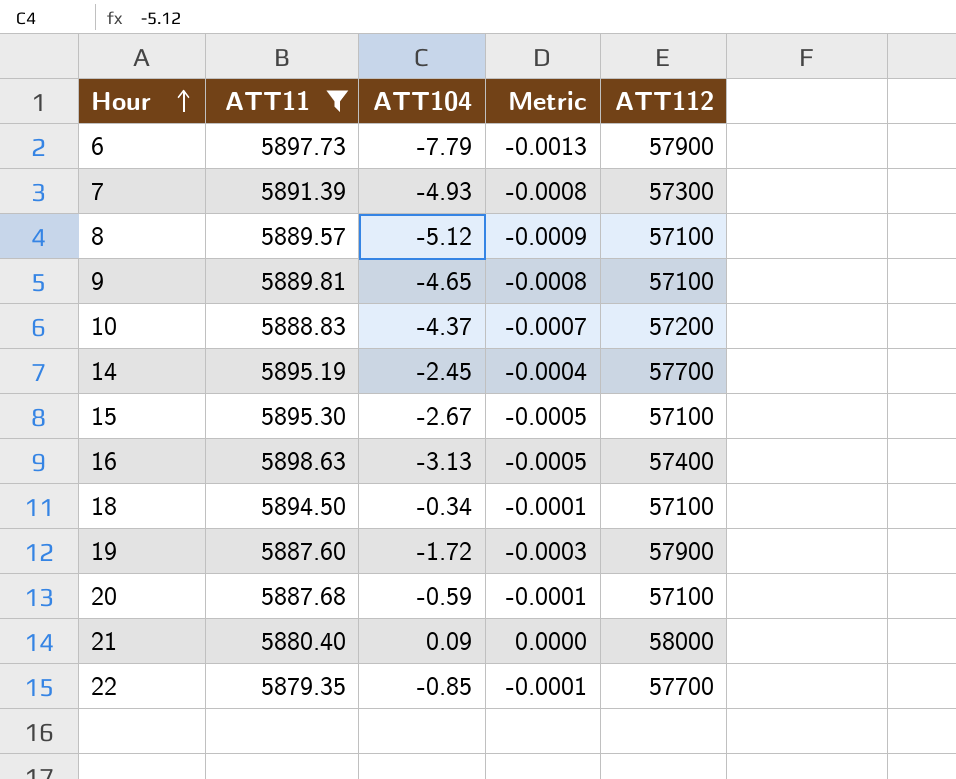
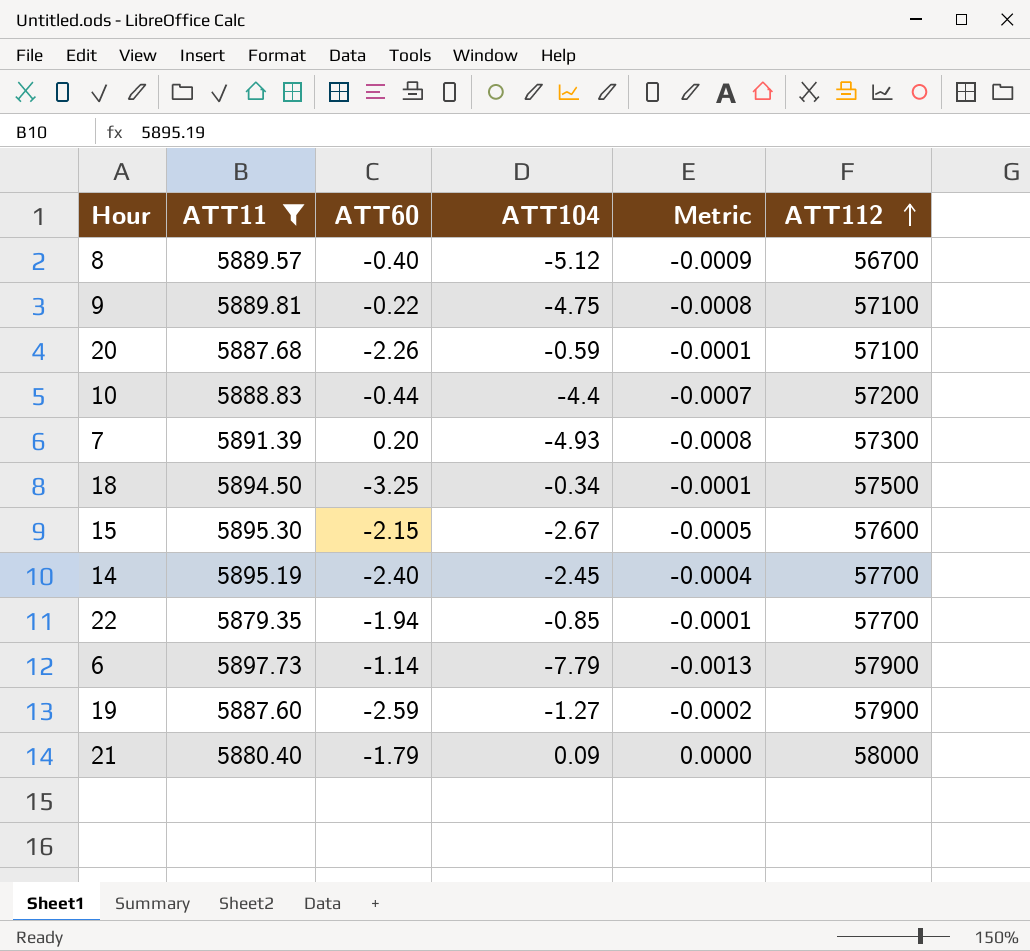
row order: Hour ascending -> ATT112 ascending
column ATT60 | position: none -> 3
row 16: 5898.63 | -3.13 | -0.0005 | 57400 -> none
8 | ATT112: 57100 -> 56700
9 | ATT104: -4.65 -> -4.75
10 | ATT104: -4.37 -> -4.4
18 | ATT112: 57100 -> 57500
15 | ATT112: 57100 -> 57600
19 | ATT104: -1.72 -> -1.27
19 | Metric: -0.0003 -> -0.0002

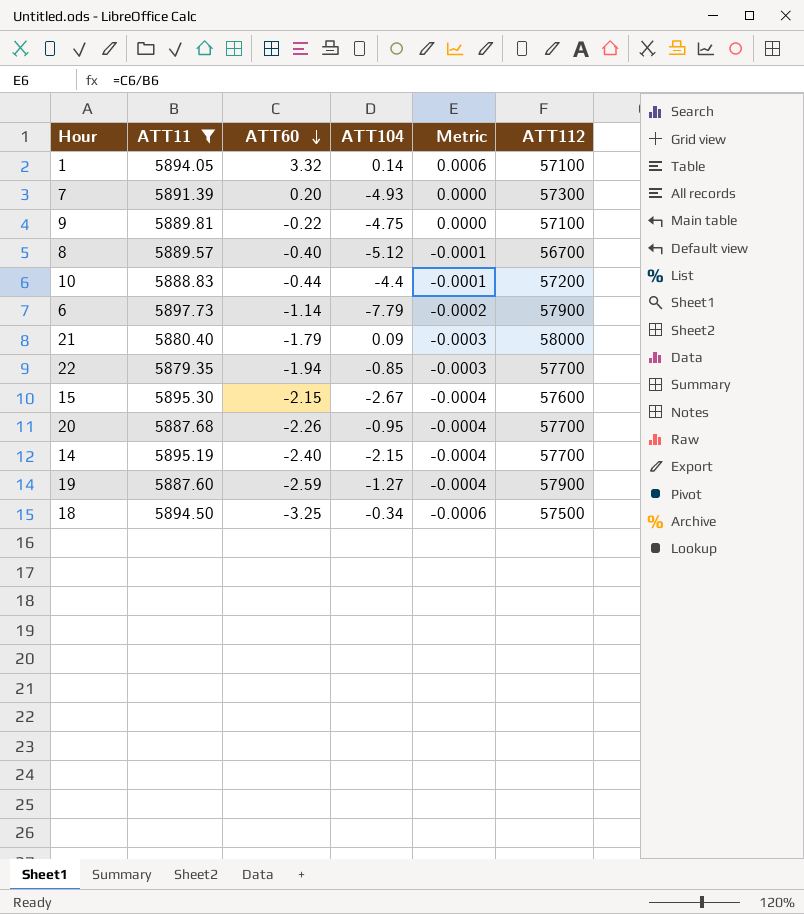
row order: ATT112 ascending -> ATT60 descending
column Metric | formula: [ATT104] / [ATT11] -> [ATT60] / [ATT11]
row 1: none -> 5894.05 | 3.32 | 0.14 | 0.0006 | 57100
20 | ATT104: -0.59 -> -0.95
20 | ATT112: 57100 -> 57700
14 | ATT104: -2.45 -> -2.15

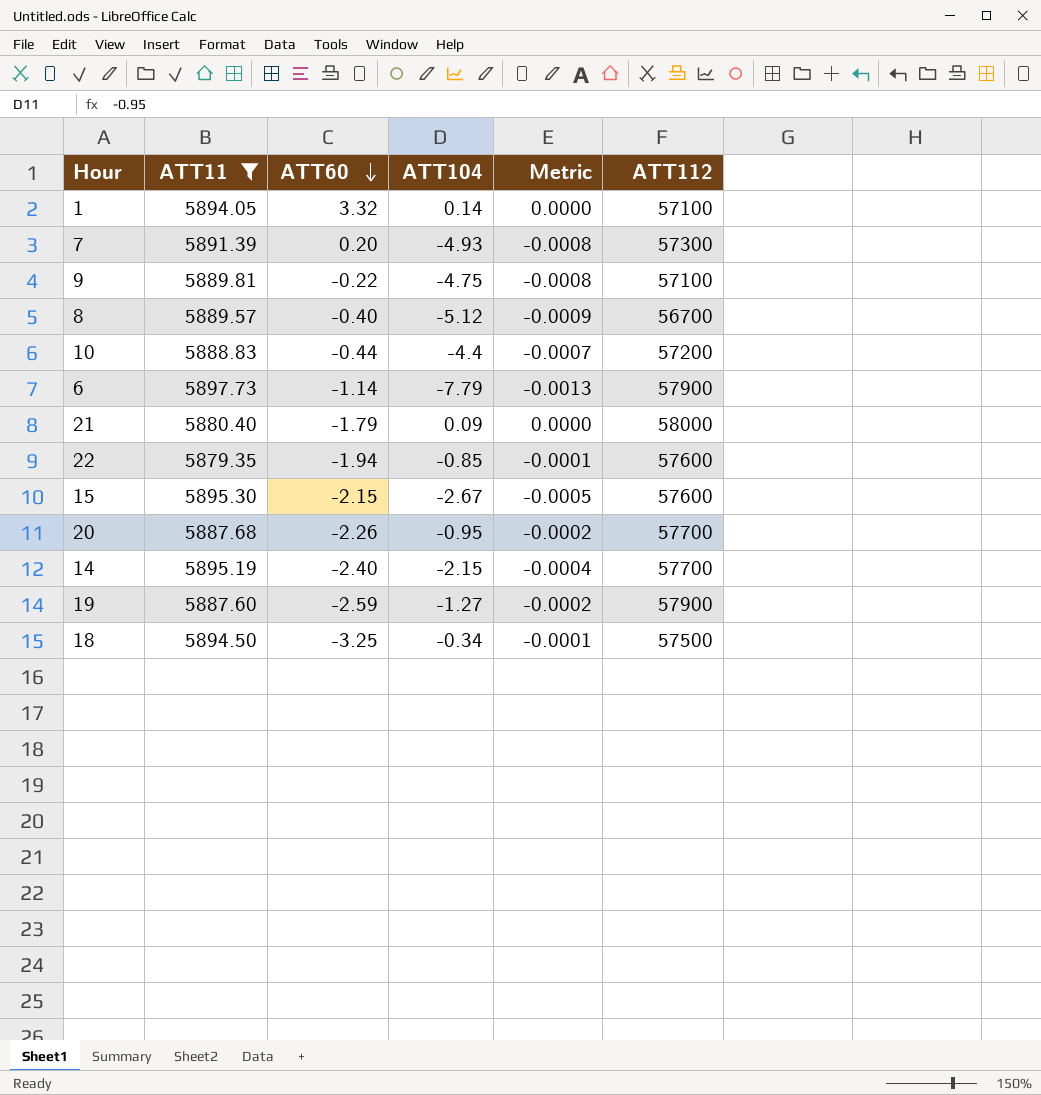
column Metric | formula: [ATT60] / [ATT11] -> [ATT104] / [ATT11]
22 | ATT112: 57700 -> 57600

